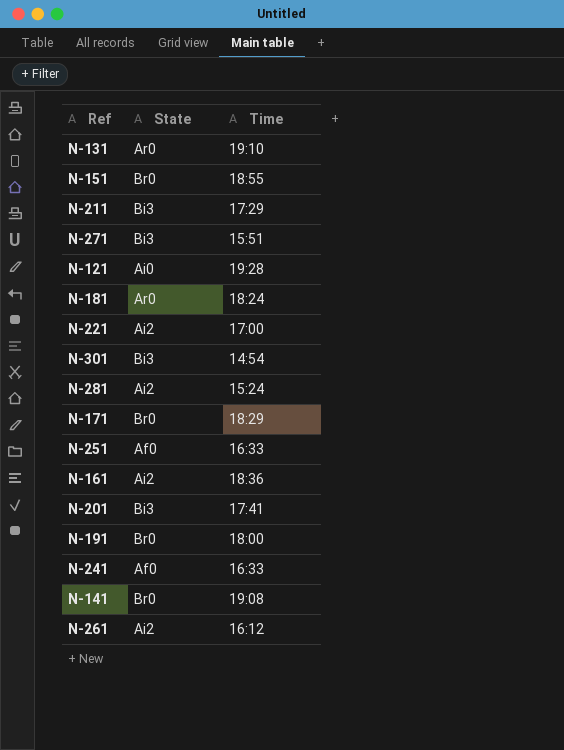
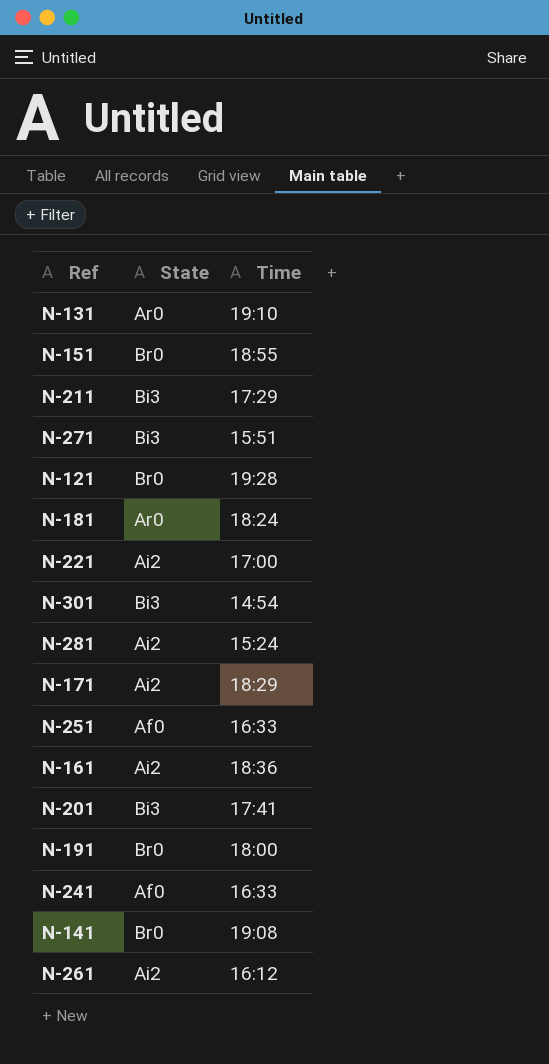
N-121 | State: Ai0 -> Br0
N-171 | State: Br0 -> Ai2

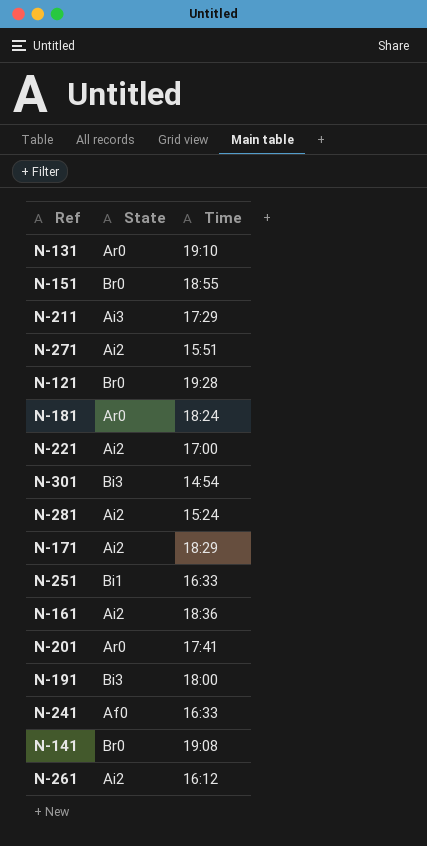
N-211 | State: Bi3 -> Ai3
N-271 | State: Bi3 -> Ai2
N-251 | State: Af0 -> Bi1
N-201 | State: Bi3 -> Ar0
N-191 | State: Br0 -> Bi3

